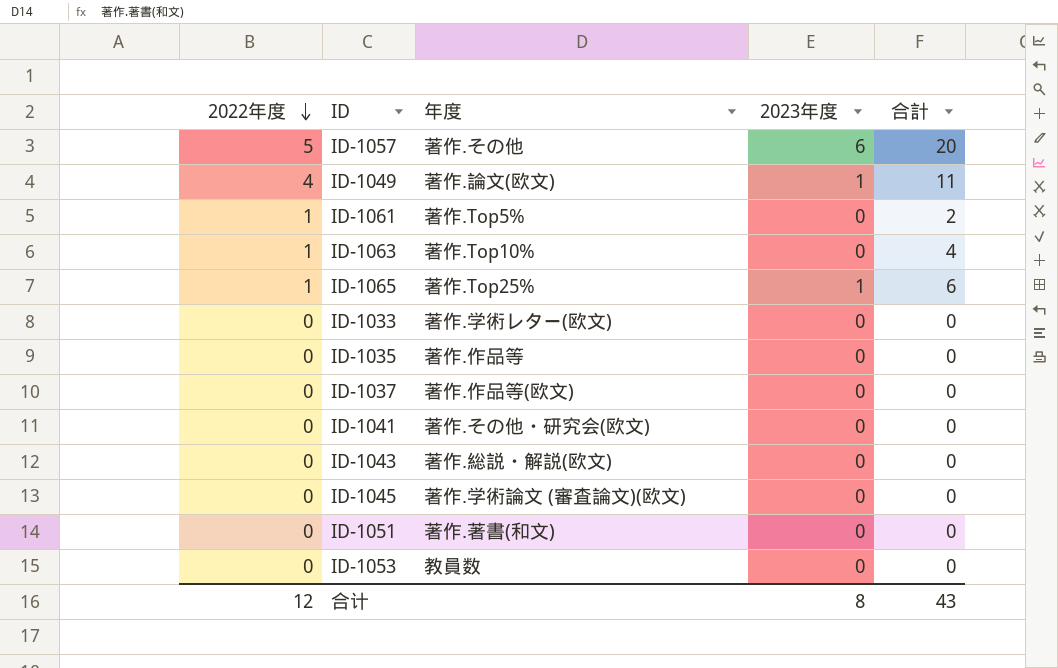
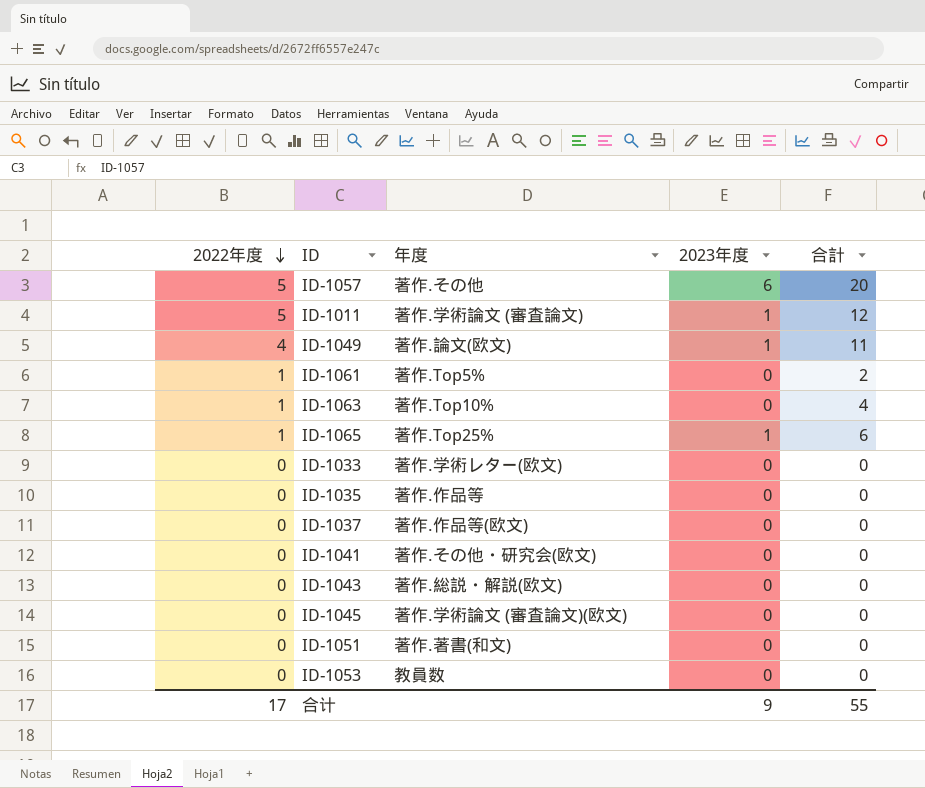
row ID-1011: none -> 5 | 著作.学術論文 (審査論文) | 1 | 12
合计 | 2022年度: 12 -> 17
合计 | 2023年度: 8 -> 9
合计 | 合計: 43 -> 55

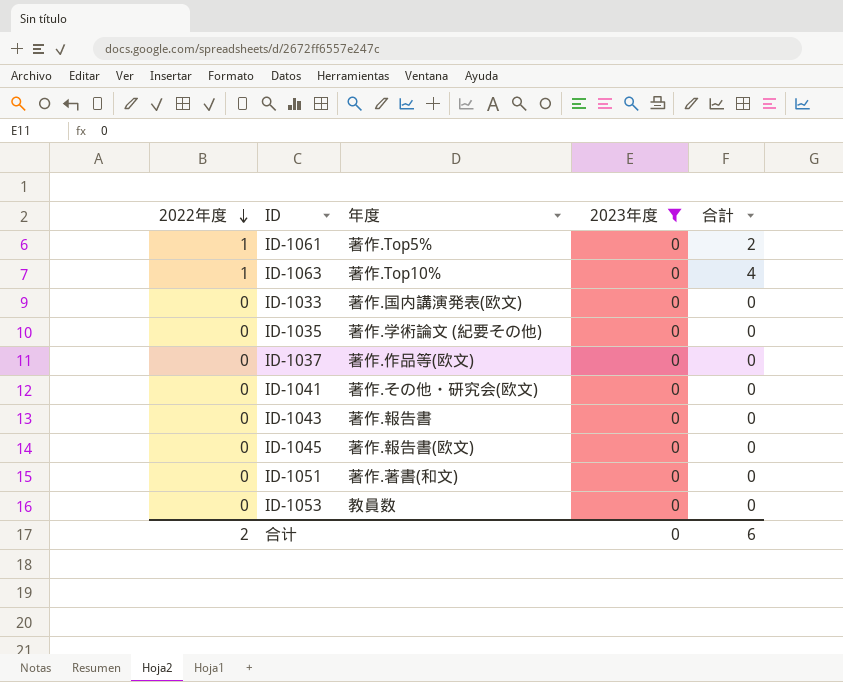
filter: none -> 2023年度 = 0
ID-1033 | 年度: 著作.学術レター(欧文) -> 著作.国内講演発表(欧文)
ID-1035 | 年度: 著作.作品等 -> 著作.学術論文 (紀要その他)
ID-1043 | 年度: 著作.総説・解説(欧文) -> 著作.報告書
ID-1045 | 年度: 著作.学術論文 (審査論文)(欧文) -> 著作.報告書(欧文)
合计 | 2022年度: 17 -> 2
合计 | 2023年度: 9 -> 0
合计 | 合計: 55 -> 6

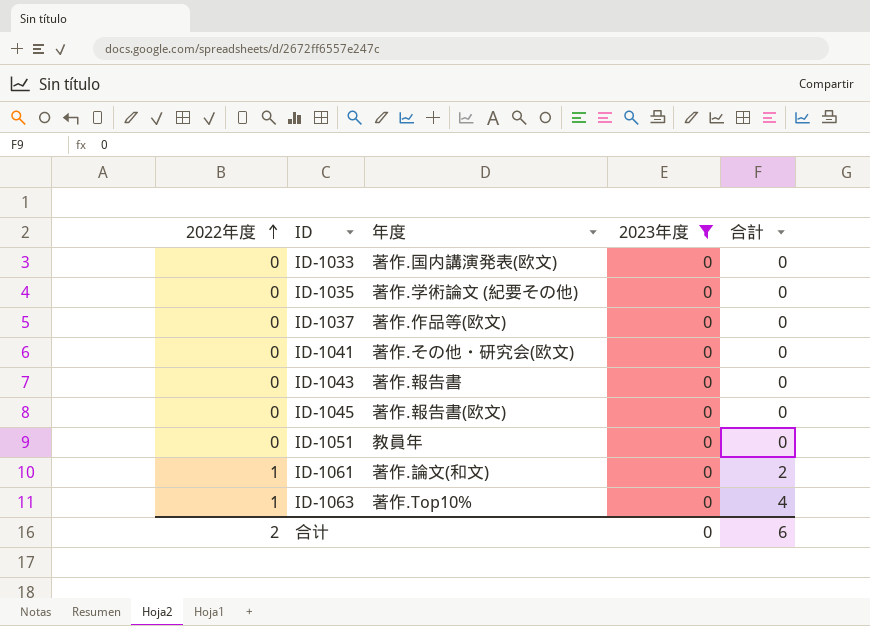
row order: 2022年度 descending -> 2022年度 ascending
row ID-1053: 0 | 教員数 | 0 | 0 -> none
ID-1051 | 年度: 著作.著書(和文) -> 教員年
ID-1061 | 年度: 著作.Top5% -> 著作.論文(和文)

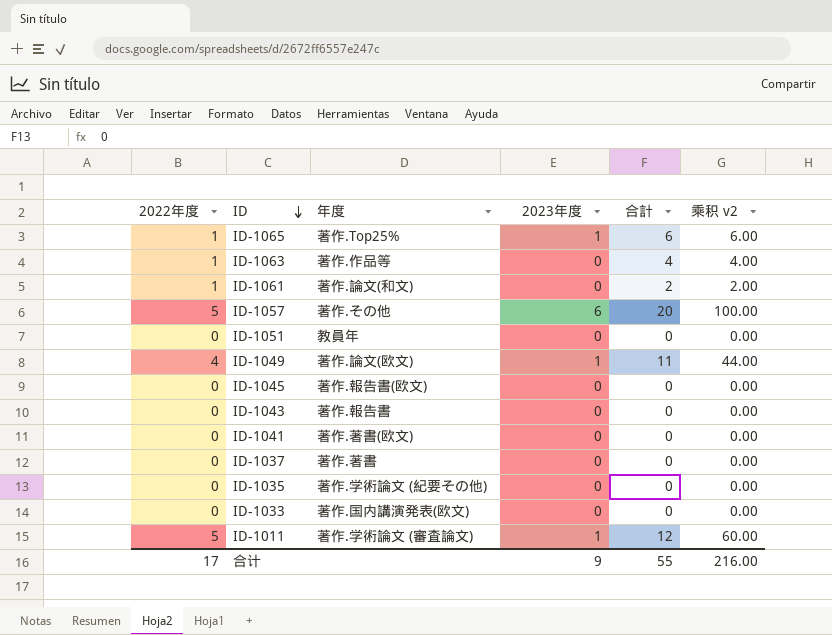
filter: 2023年度 = 0 -> none
row order: 2022年度 ascending -> ID descending
column 乘积 v2 | formula: none -> [2022年度] * [合計]
ID-1063 | 年度: 著作.Top10% -> 著作.作品等
ID-1041 | 年度: 著作.その他・研究会(欧文) -> 著作.著書(欧文)
ID-1037 | 年度: 著作.作品等(欧文) -> 著作.著書
合计 | 2022年度: 2 -> 17
合计 | 2023年度: 0 -> 9
合计 | 合計: 6 -> 55

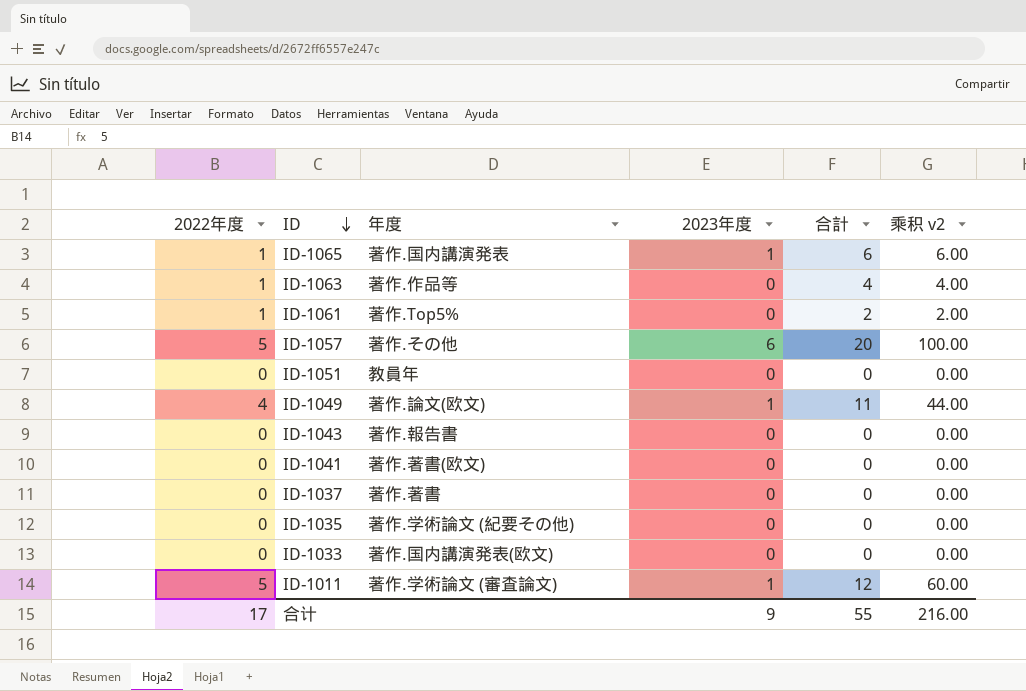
row ID-1045: 0 | 著作.報告書(欧文) | 0 | 0 | 0.00 -> none
ID-1065 | 年度: 著作.Top25% -> 著作.国内講演発表
ID-1061 | 年度: 著作.論文(和文) -> 著作.Top5%

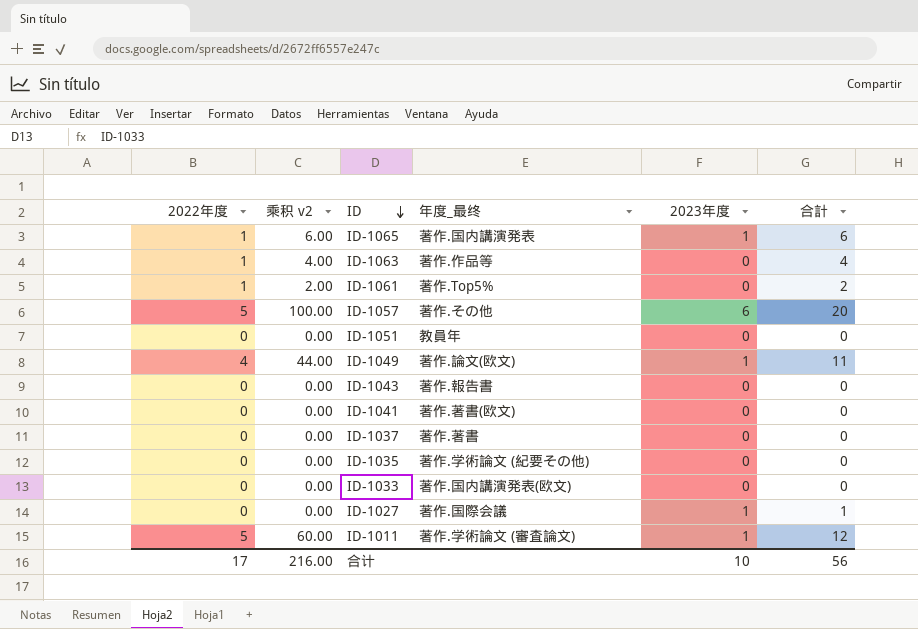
column 乘积 v2 | position: 6 -> 2
column name: 年度 -> 年度_最终
row ID-1027: none -> 0 | 0.00 | 著作.国際会議 | 1 | 1
合计 | 2023年度: 9 -> 10
合计 | 合計: 55 -> 56

